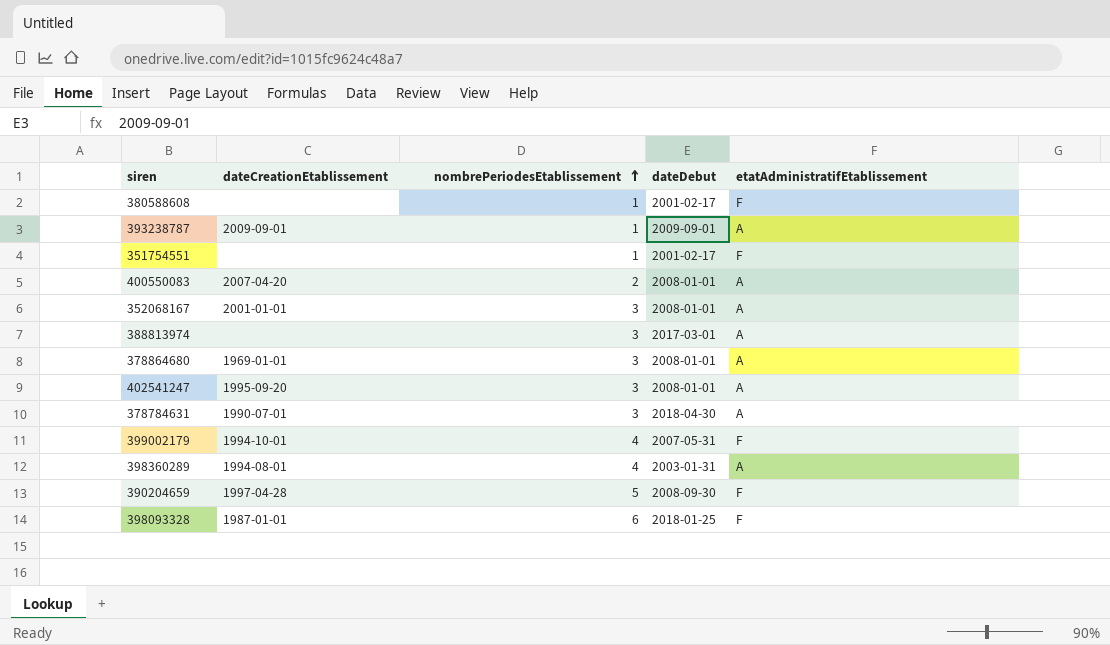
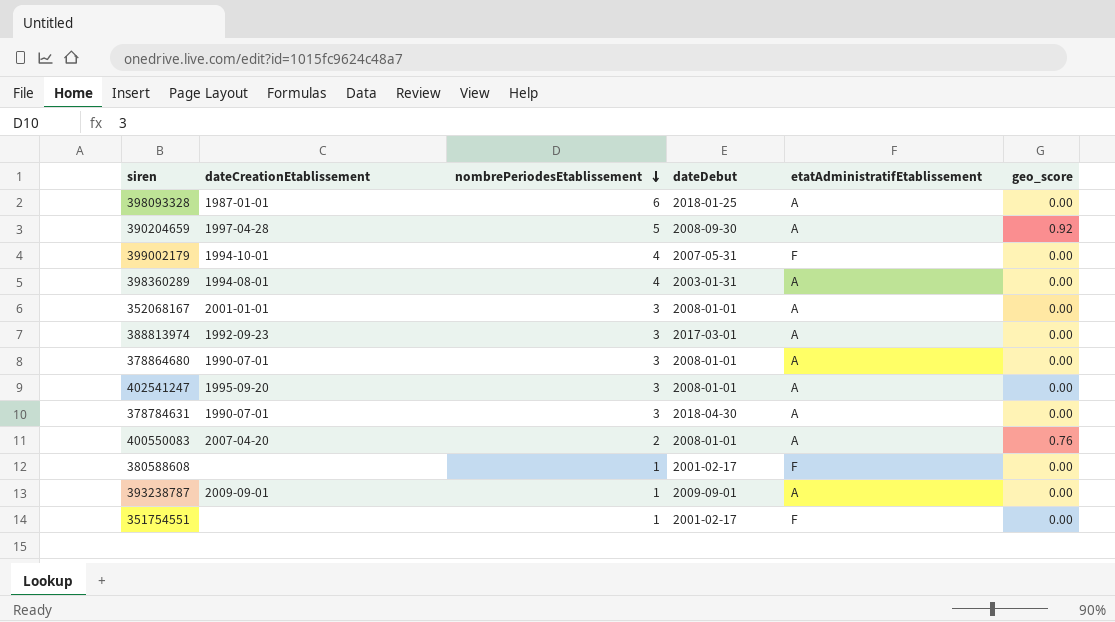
row order: nombrePeriodesEtablissement ascending -> nombrePeriodesEtablissement descending
column geo_score | position: none -> 6
398093328 | etatAdministratifEtablissement: F -> A
390204659 | etatAdministratifEtablissement: F -> A
388813974 | dateCreationEtablissement: none -> 1992-09-23
378864680 | dateCreationEtablissement: 1969-01-01 -> 1990-07-01

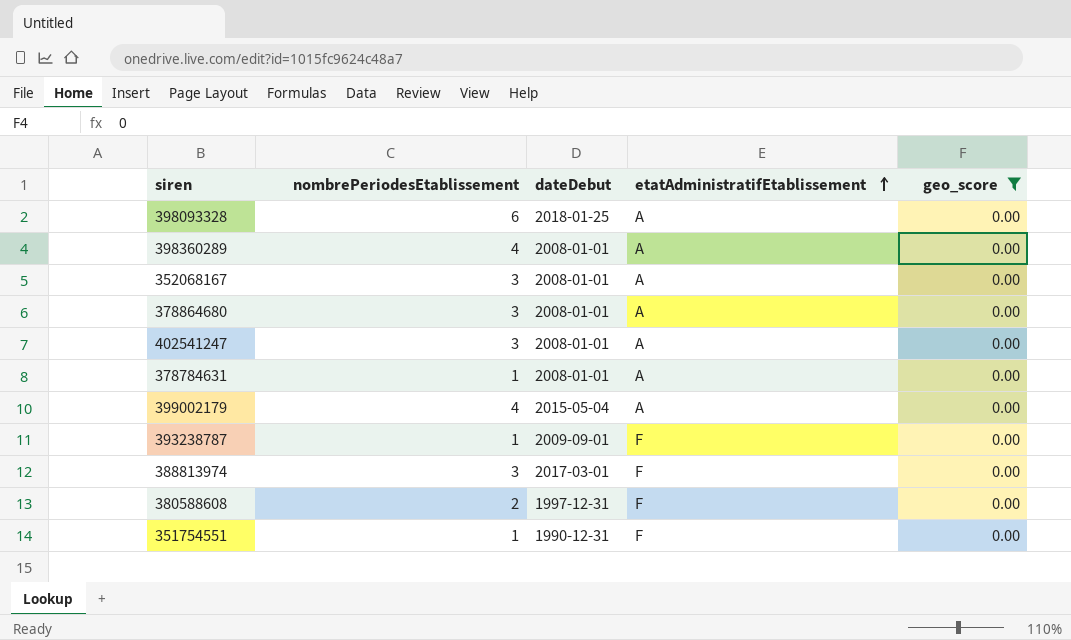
filter: none -> geo_score = 0.00
row order: nombrePeriodesEtablissement descending -> etatAdministratifEtablissement ascending
column dateCreationEtablissement | position: 2 -> none
398360289 | dateDebut: 2003-01-31 -> 2008-01-01
378784631 | nombrePeriodesEtablissement: 3 -> 1
378784631 | dateDebut: 2018-04-30 -> 2008-01-01
399002179 | dateDebut: 2007-05-31 -> 2015-05-04
399002179 | etatAdministratifEtablissement: F -> A
393238787 | etatAdministratifEtablissement: A -> F
388813974 | etatAdministratifEtablissement: A -> F
380588608 | nombrePeriodesEtablissement: 1 -> 2
380588608 | dateDebut: 2001-02-17 -> 1997-12-31
351754551 | dateDebut: 2001-02-17 -> 1990-12-31

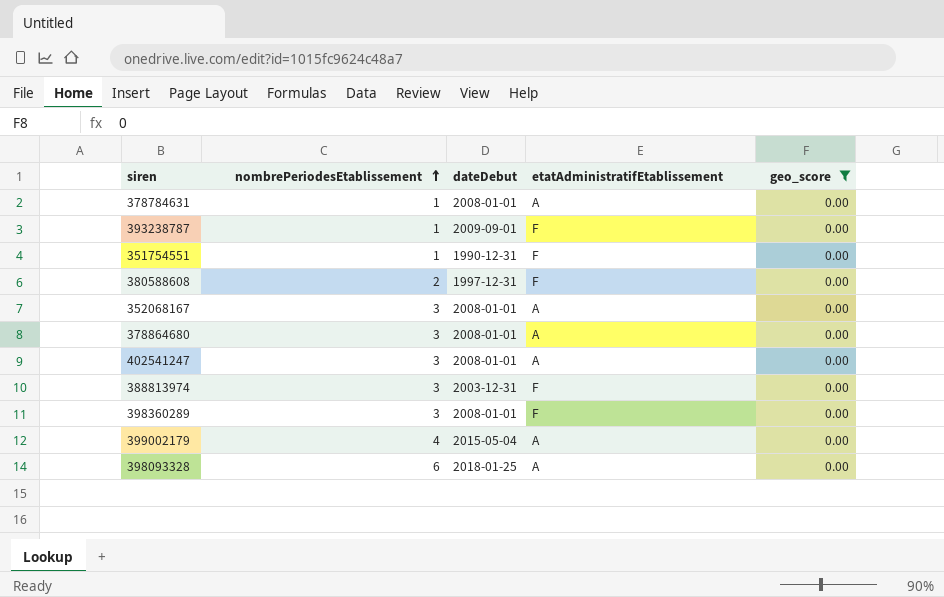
row order: etatAdministratifEtablissement ascending -> nombrePeriodesEtablissement ascending
388813974 | dateDebut: 2017-03-01 -> 2003-12-31
398360289 | nombrePeriodesEtablissement: 4 -> 3
398360289 | etatAdministratifEtablissement: A -> F

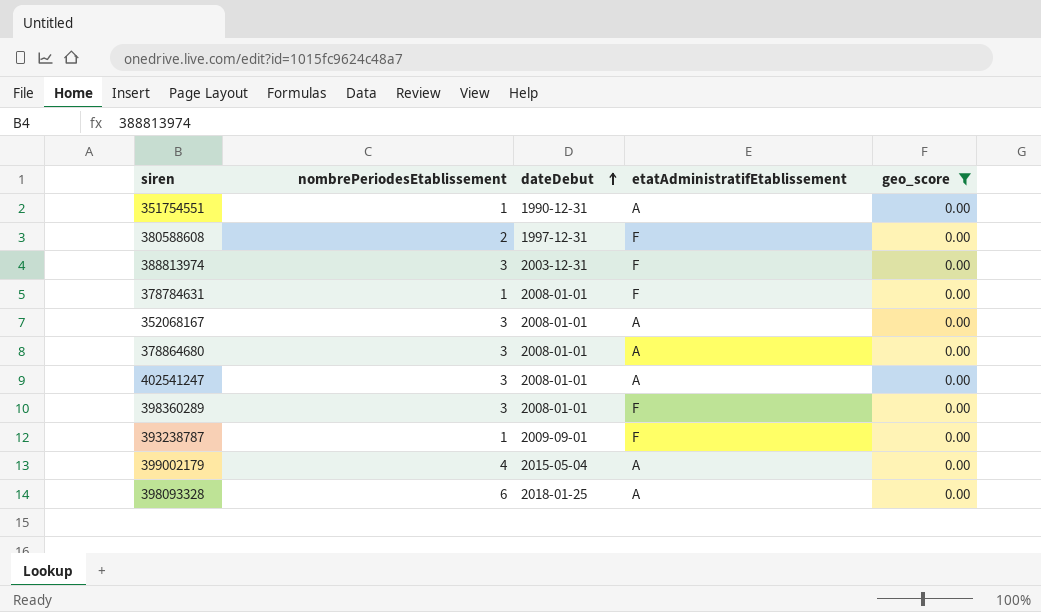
row order: nombrePeriodesEtablissement ascending -> dateDebut ascending
351754551 | etatAdministratifEtablissement: F -> A
378784631 | etatAdministratifEtablissement: A -> F

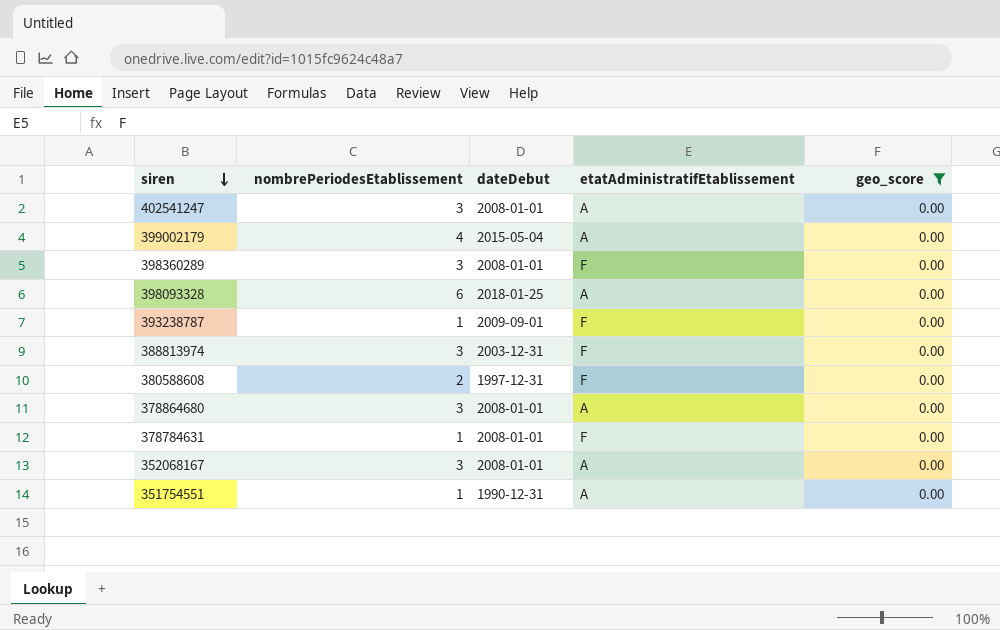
row order: dateDebut ascending -> siren descending

